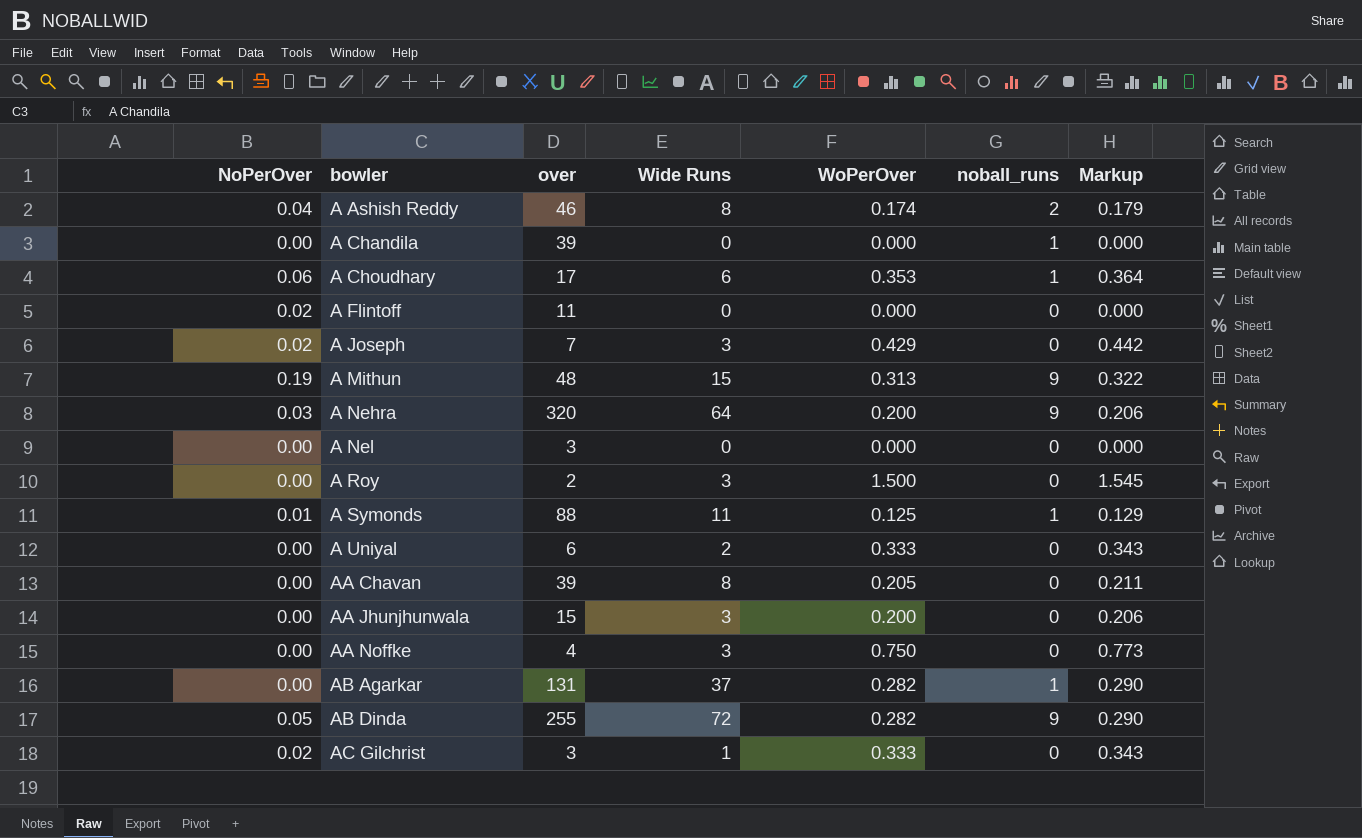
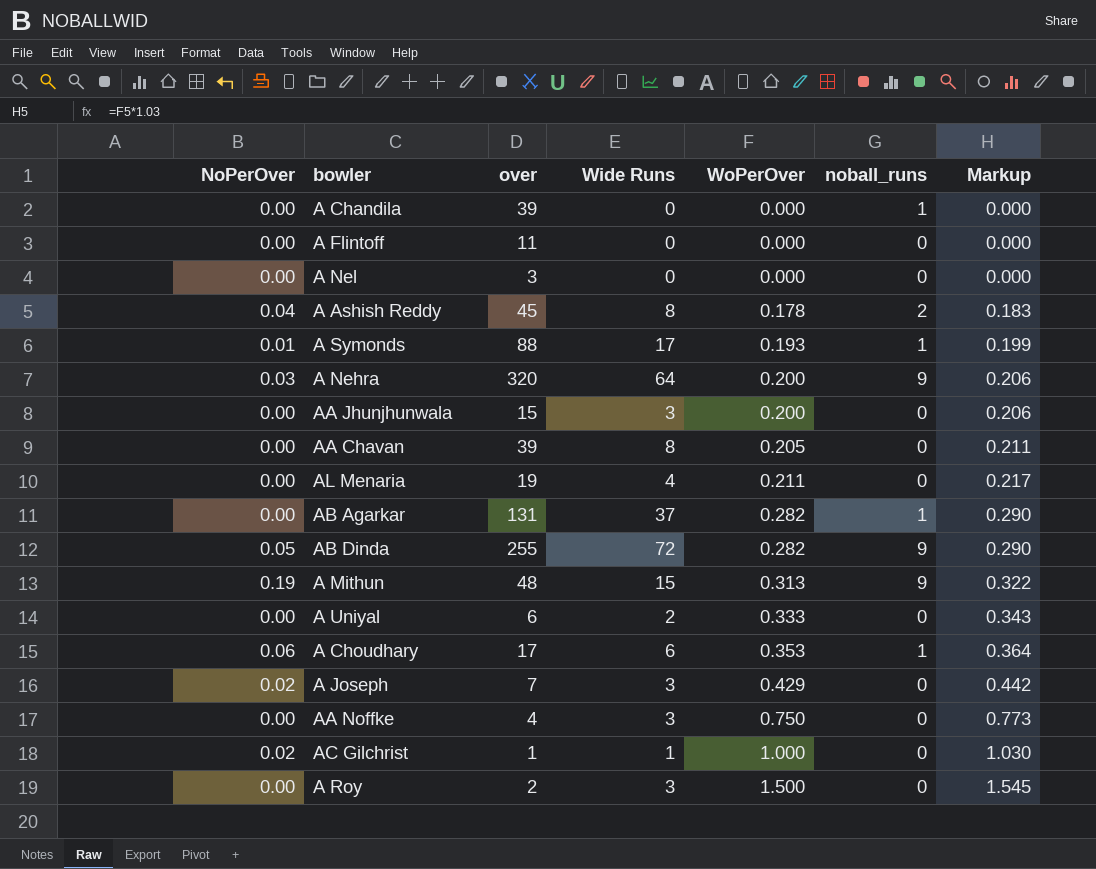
row order: bowler ascending -> WoPerOver ascending
A Flintoff | NoPerOver: 0.02 -> 0.00
A Ashish Reddy | over: 46 -> 45
A Ashish Reddy | WoPerOver: 0.174 -> 0.178
A Ashish Reddy | Markup: 0.179 -> 0.183
A Symonds | Wide Runs: 11 -> 17
A Symonds | WoPerOver: 0.125 -> 0.193
A Symonds | Markup: 0.129 -> 0.199
row AL Menaria: none -> 0.00 | 19 | 4 | 0.211 | 0 | 0.217
AC Gilchrist | over: 3 -> 1
AC Gilchrist | WoPerOver: 0.333 -> 1.000
AC Gilchrist | Markup: 0.343 -> 1.030

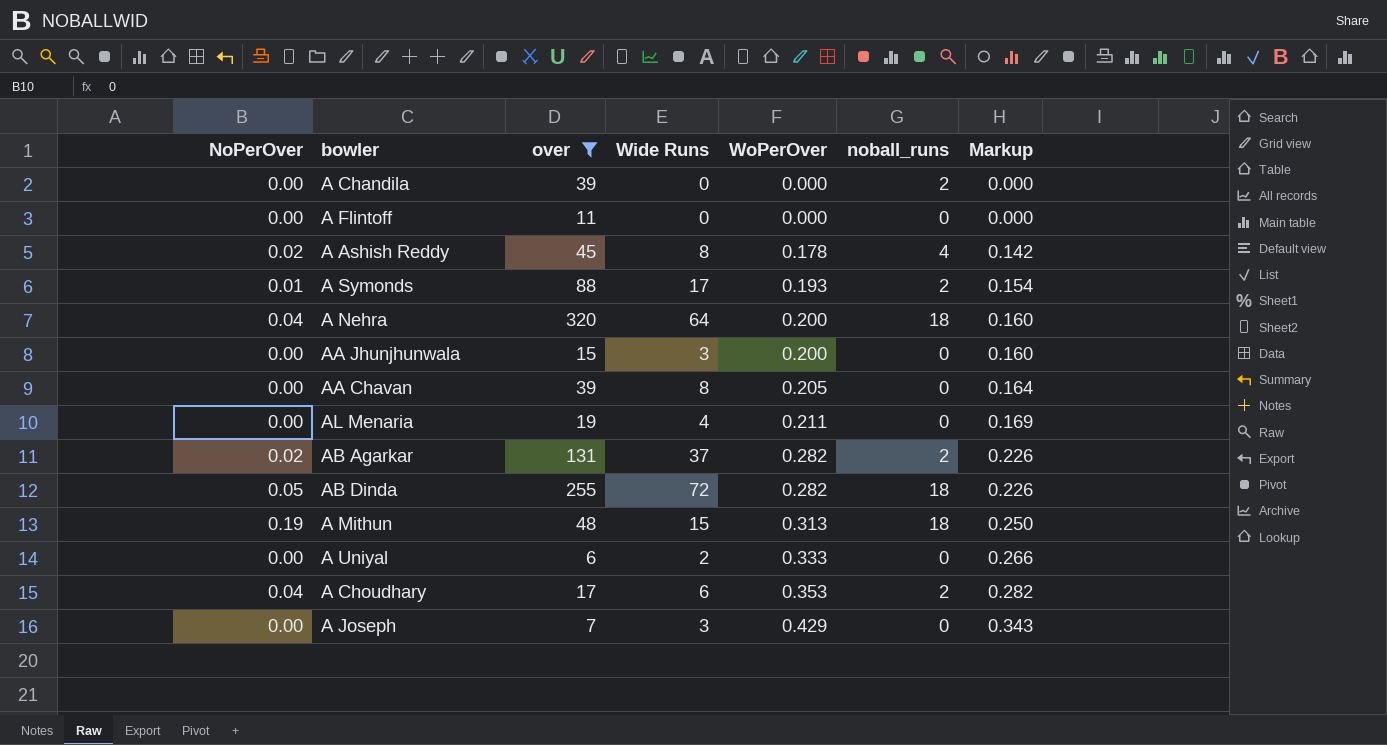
filter: none -> over >= 6
column Markup | formula: [WoPerOver] * 1.03 -> [WoPerOver] * 0.8
A Chandila | noball_runs: 1 -> 2
A Ashish Reddy | NoPerOver: 0.04 -> 0.02
A Ashish Reddy | noball_runs: 2 -> 4
A Symonds | noball_runs: 1 -> 2
A Nehra | NoPerOver: 0.03 -> 0.04
A Nehra | noball_runs: 9 -> 18
AB Agarkar | NoPerOver: 0.00 -> 0.02
AB Agarkar | noball_runs: 1 -> 2
AB Dinda | noball_runs: 9 -> 18
A Mithun | noball_runs: 9 -> 18
A Choudhary | NoPerOver: 0.06 -> 0.04
A Choudhary | noball_runs: 1 -> 2
A Joseph | NoPerOver: 0.02 -> 0.00

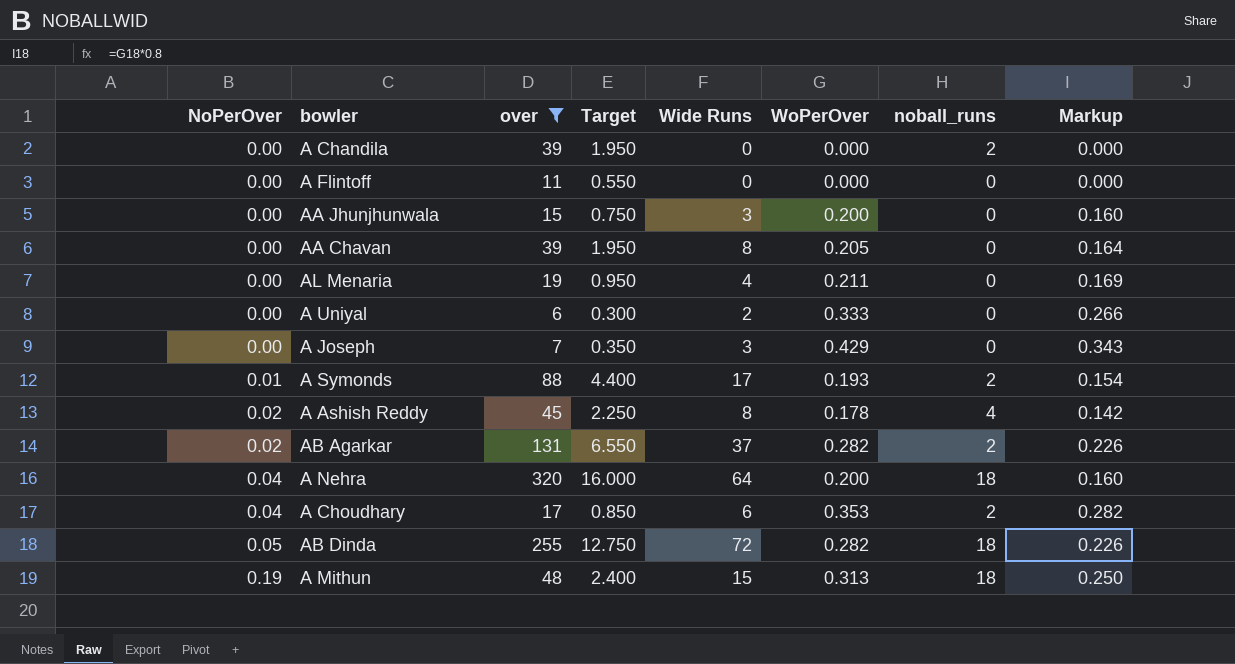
row order: WoPerOver ascending -> NoPerOver ascending
column Target | formula: none -> [over] * 0.05

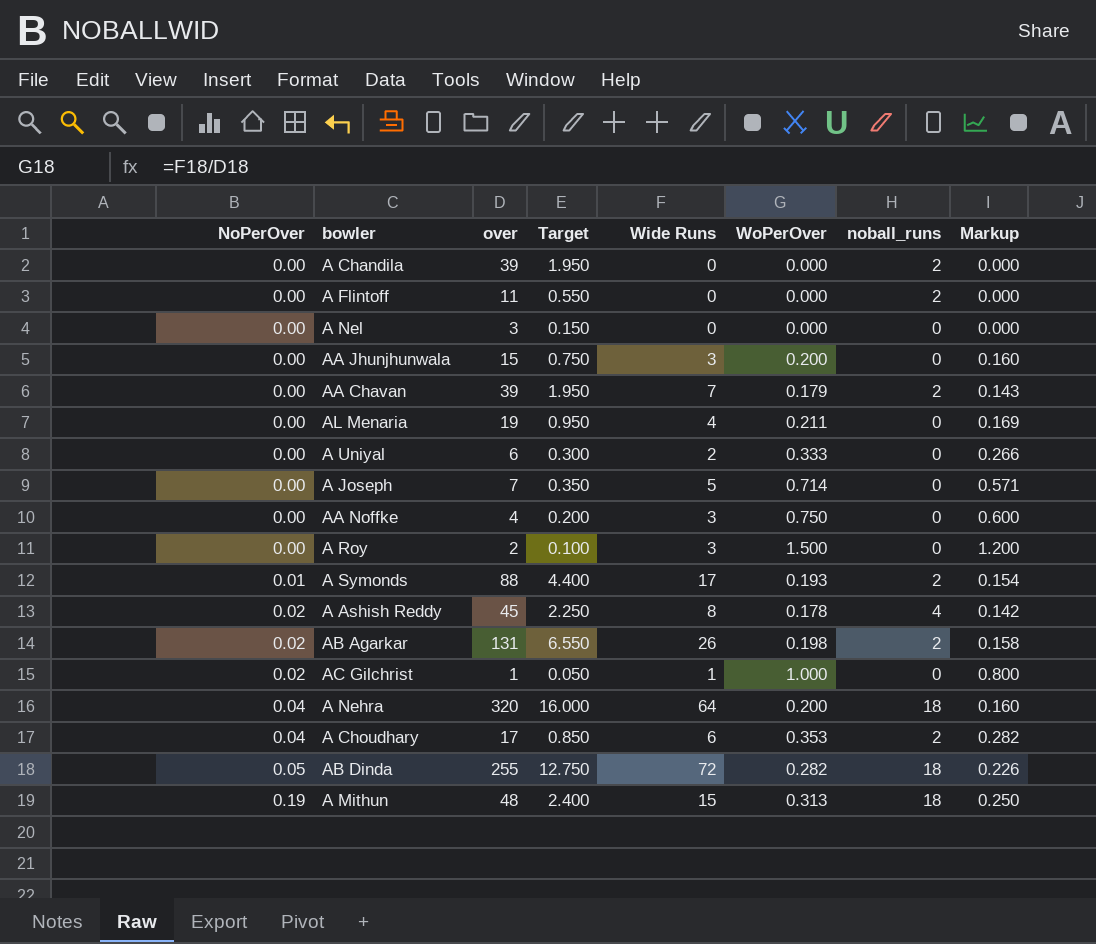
filter: over >= 6 -> none
A Flintoff | noball_runs: 0 -> 2
AA Chavan | Wide Runs: 8 -> 7
AA Chavan | WoPerOver: 0.205 -> 0.179
AA Chavan | noball_runs: 0 -> 2
AA Chavan | Markup: 0.164 -> 0.143
A Joseph | Wide Runs: 3 -> 5
A Joseph | WoPerOver: 0.429 -> 0.714
A Joseph | Markup: 0.343 -> 0.571
AB Agarkar | Wide Runs: 37 -> 26
AB Agarkar | WoPerOver: 0.282 -> 0.198
AB Agarkar | Markup: 0.226 -> 0.158

